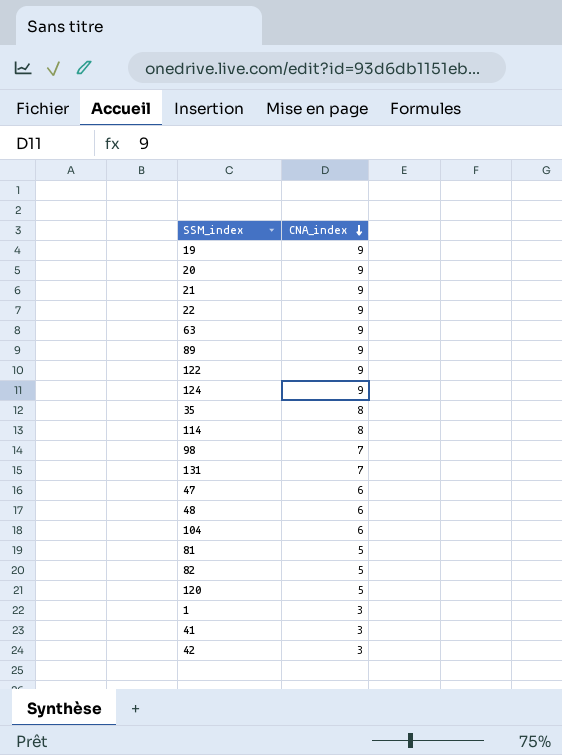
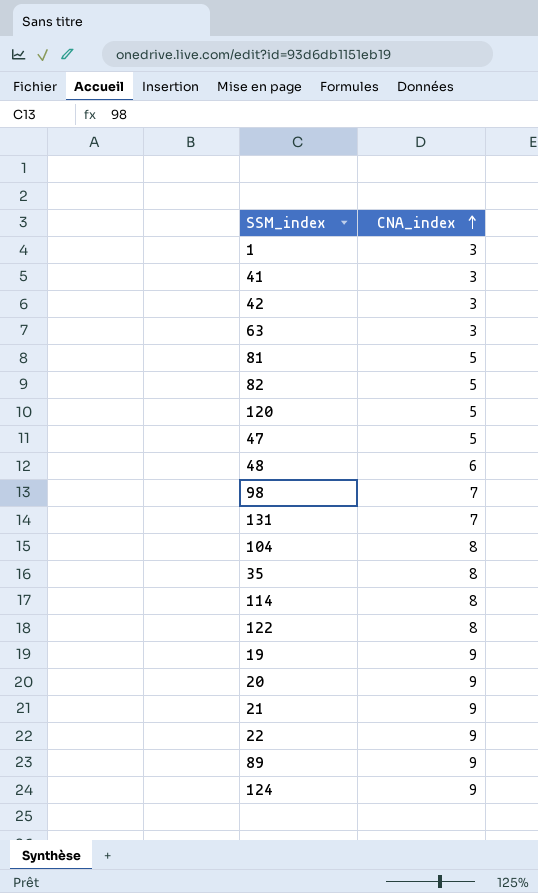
row order: CNA_index descending -> CNA_index ascending
63 | CNA_index: 9 -> 3
47 | CNA_index: 6 -> 5
104 | CNA_index: 6 -> 8
122 | CNA_index: 9 -> 8

